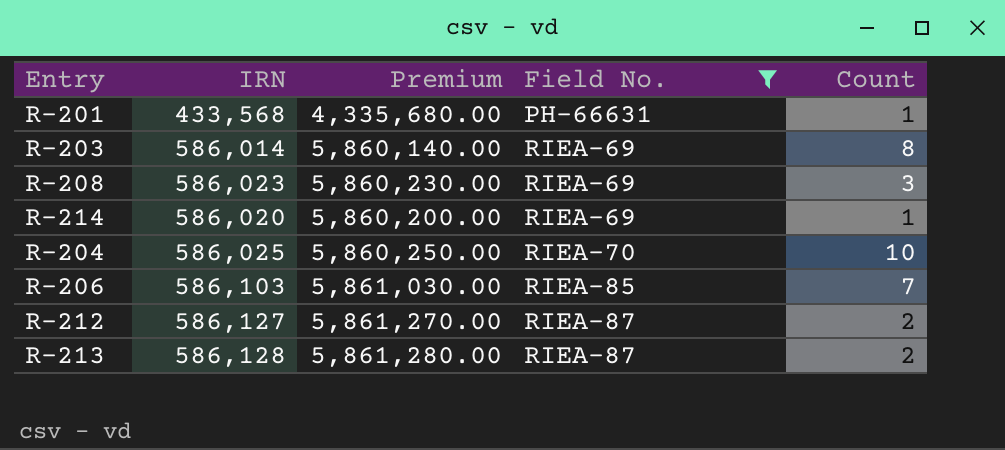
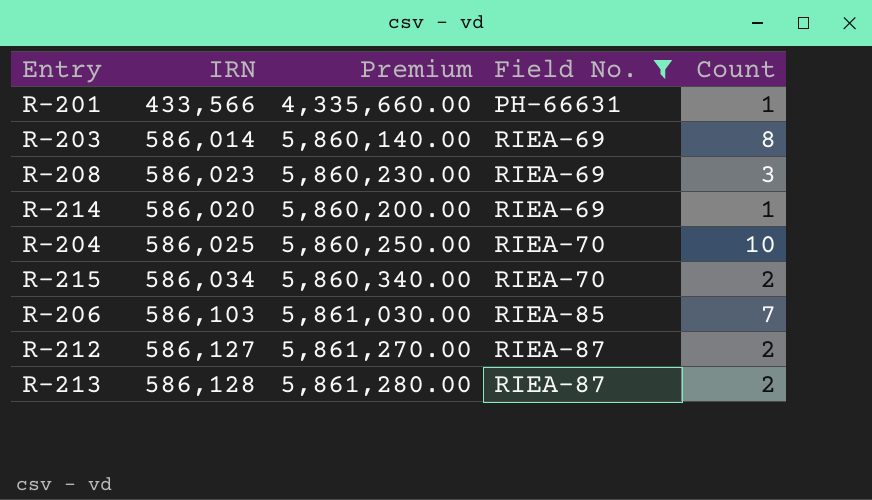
R-201 | IRN: 433,568 -> 433,566
R-201 | Premium: 4,335,680.00 -> 4,335,660.00
row R-215: none -> 586,034 | 5,860,340.00 | RIEA-70 | 2

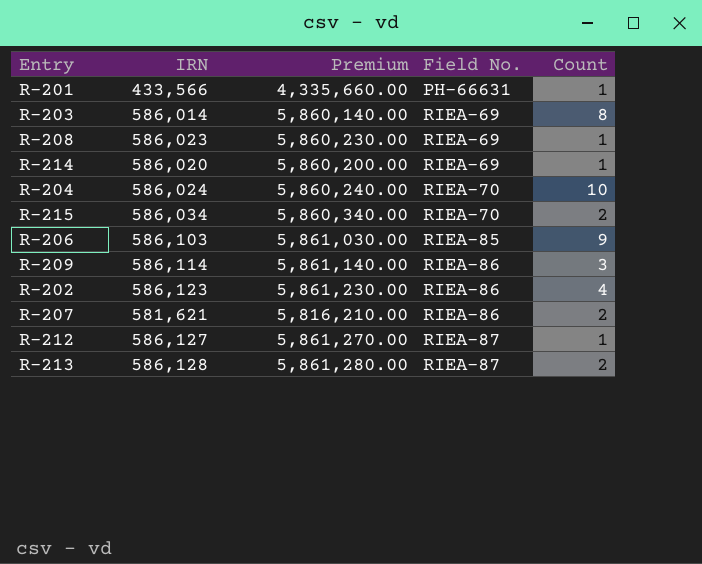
filter: Field No. != RIEA-86 -> none
R-208 | Count: 3 -> 1
R-204 | IRN: 586,025 -> 586,024
R-204 | Premium: 5,860,250.00 -> 5,860,240.00
R-206 | Count: 7 -> 9
R-212 | Count: 2 -> 1

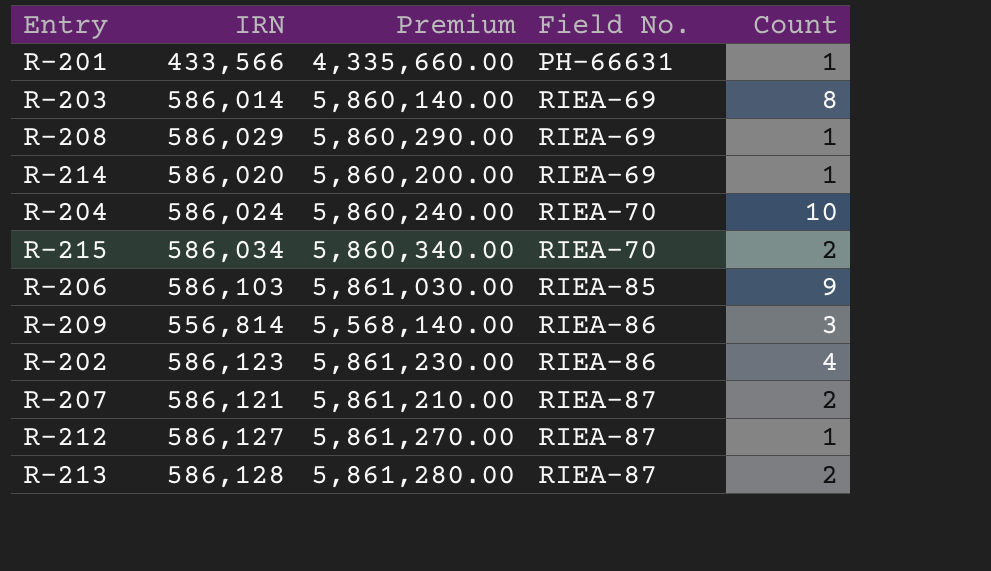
R-208 | IRN: 586,023 -> 586,029
R-208 | Premium: 5,860,230.00 -> 5,860,290.00
R-209 | IRN: 586,114 -> 556,814
R-209 | Premium: 5,861,140.00 -> 5,568,140.00
R-207 | IRN: 581,621 -> 586,121
R-207 | Premium: 5,816,210.00 -> 5,861,210.00
R-207 | Field No.: RIEA-86 -> RIEA-87

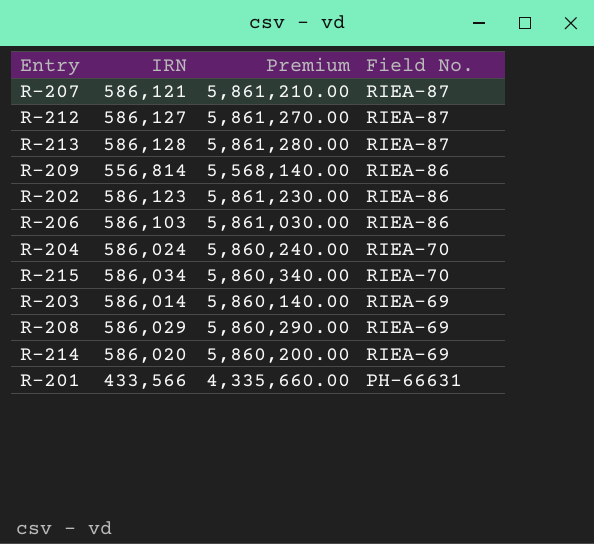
row order: Field No. ascending -> Field No. descending
column Count | position: 5 -> none
R-206 | Field No.: RIEA-85 -> RIEA-86

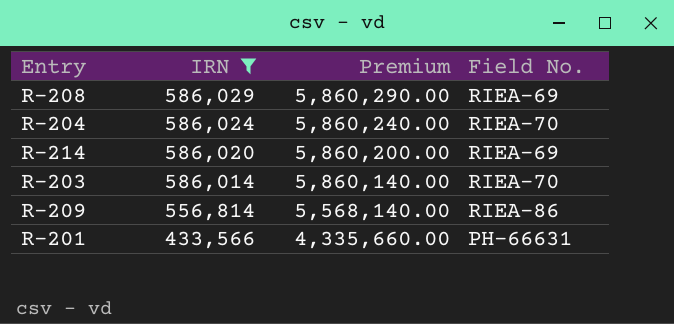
filter: none -> IRN <= 586,029
row order: Field No. descending -> IRN descending
R-203 | Field No.: RIEA-69 -> RIEA-70

